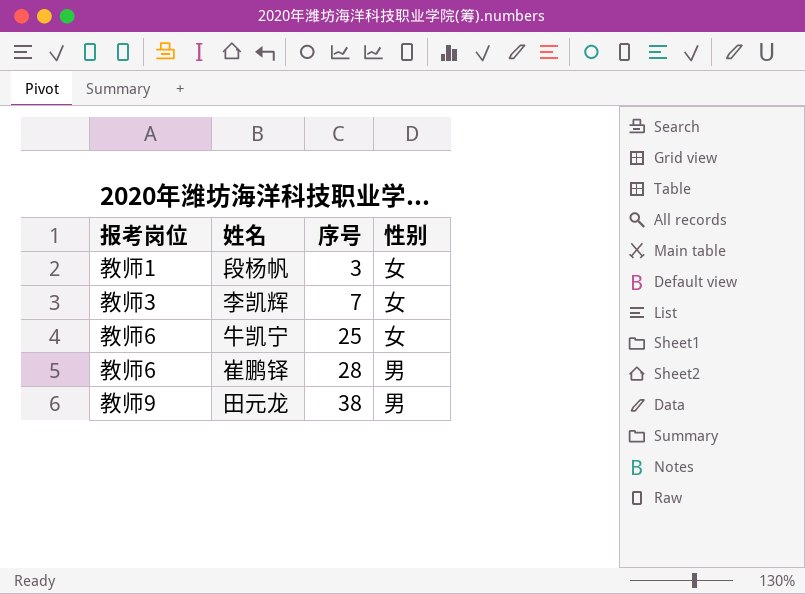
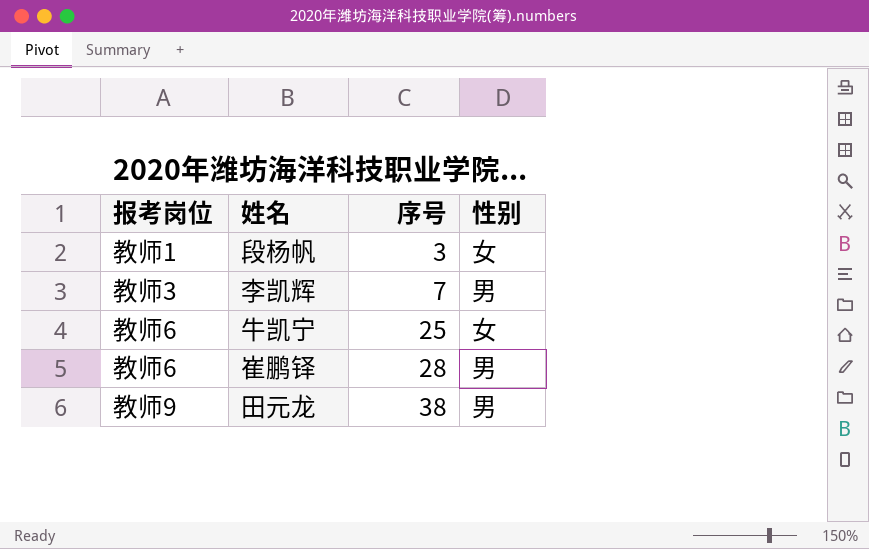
李凯辉 | 性别: 女 -> 男

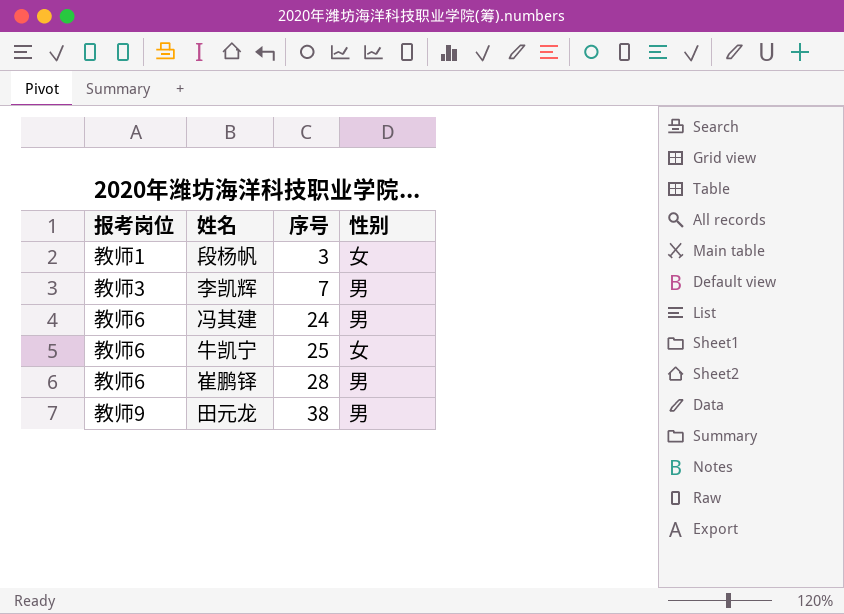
row 冯其建: none -> 教师6 | 24 | 男

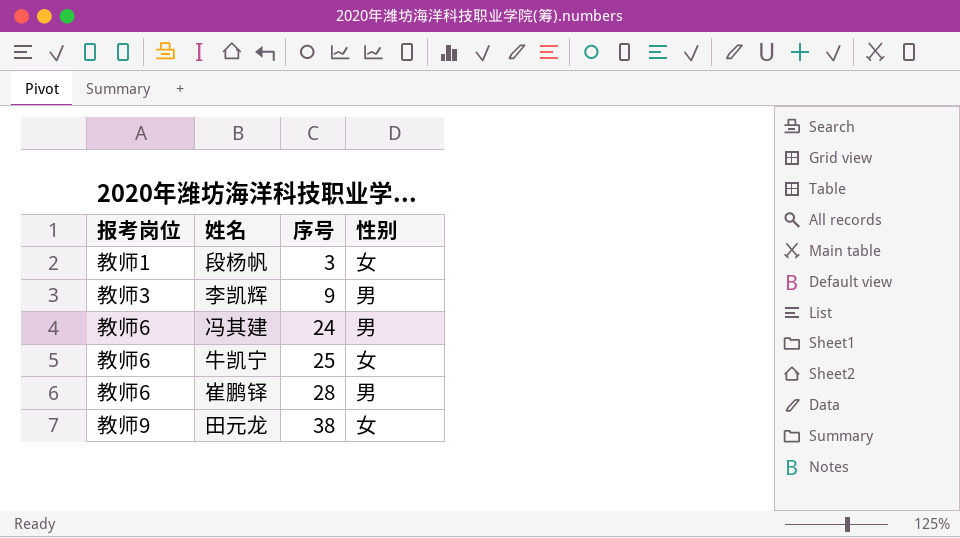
李凯辉 | 序号: 7 -> 9
田元龙 | 性别: 男 -> 女

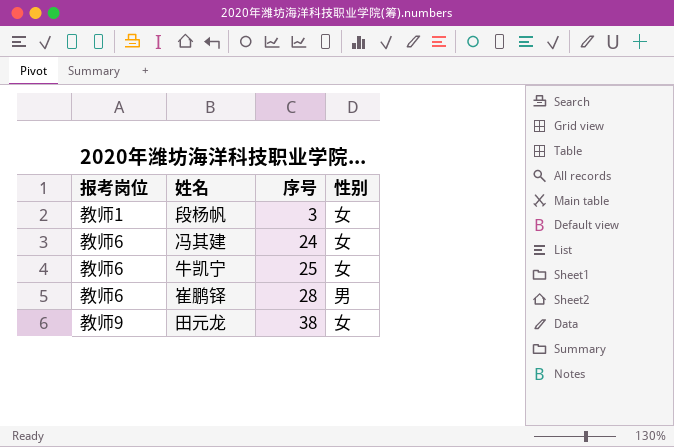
row 李凯辉: 教师3 | 9 | 男 -> none
冯其建 | 性别: 男 -> 女

